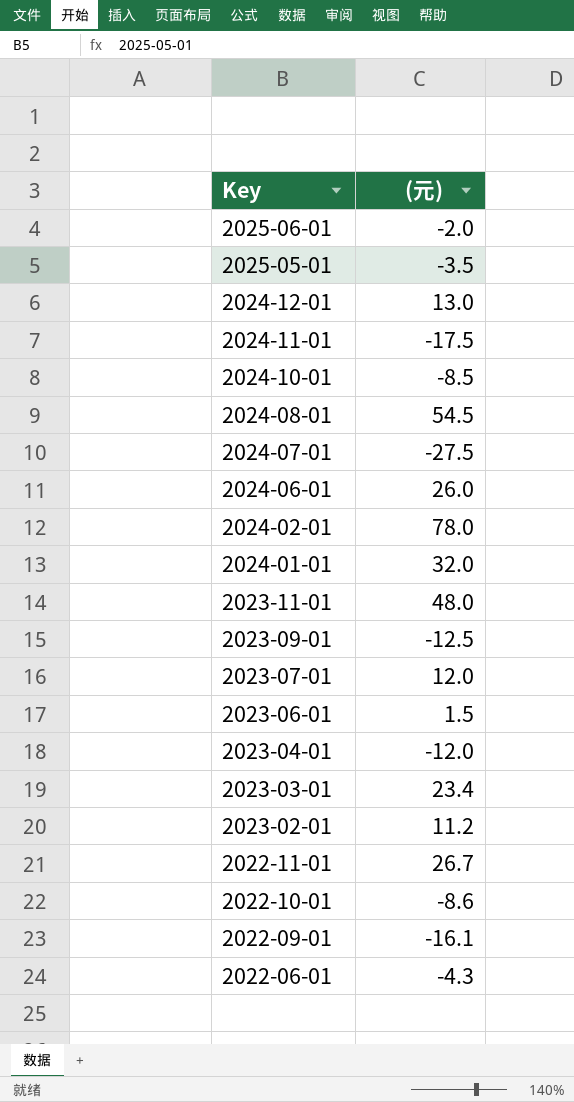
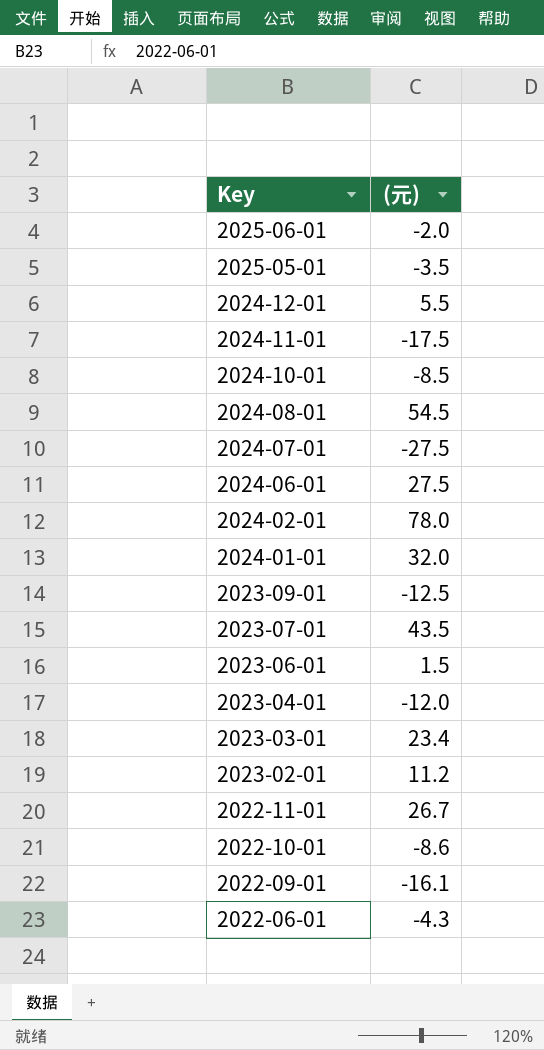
row 2023-11-01: 48.0 -> none
2024-12-01 | (元): 13.0 -> 5.5
2024-06-01 | (元): 26.0 -> 27.5
2023-07-01 | (元): 12.0 -> 43.5

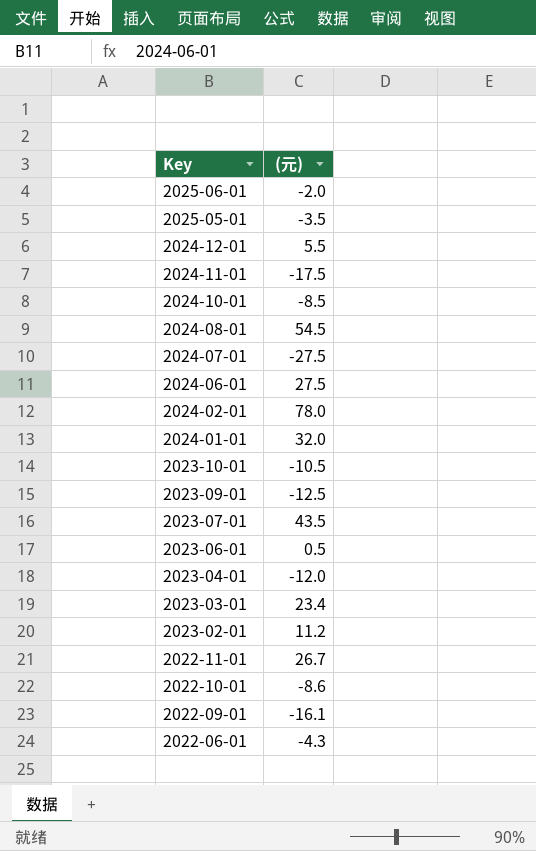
row 2023-10-01: none -> -10.5
2023-06-01 | (元): 1.5 -> 0.5

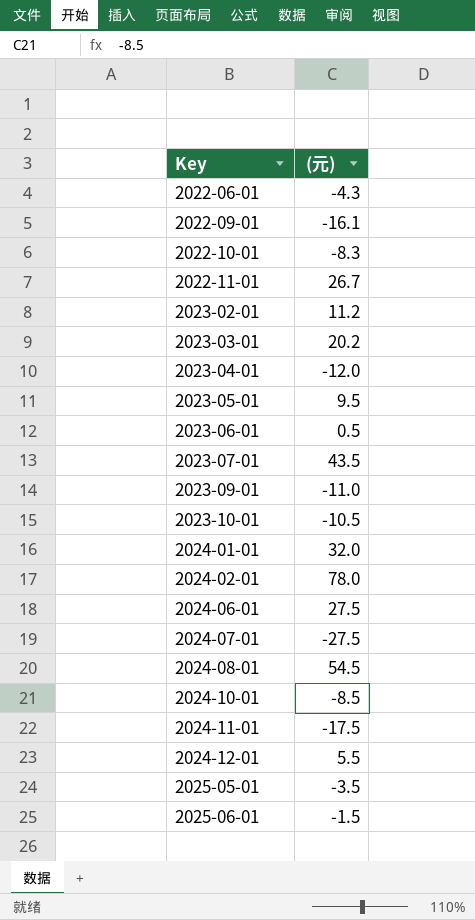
row order: Key descending -> Key ascending
2022-10-01 | (元): -8.6 -> -8.3
2023-03-01 | (元): 23.4 -> 20.2
row 2023-05-01: none -> 9.5
2023-09-01 | (元): -12.5 -> -11.0
2025-06-01 | (元): -2.0 -> -1.5

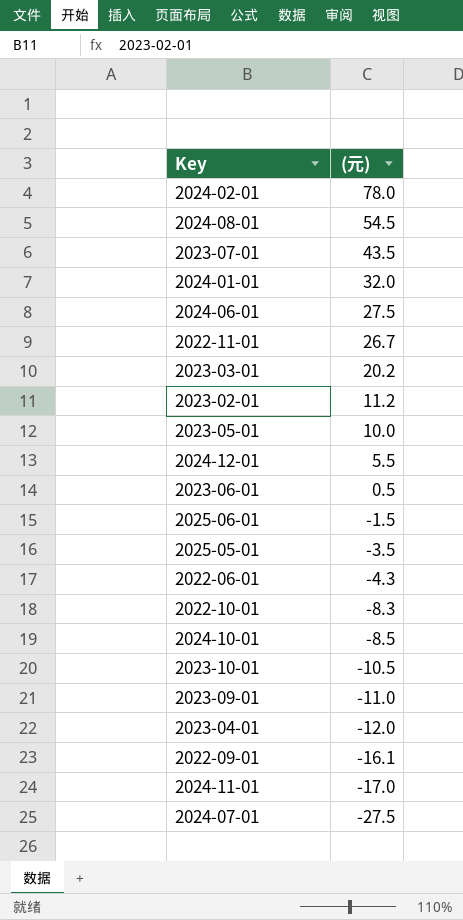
row order: Key ascending -> (元) descending
2023-05-01 | (元): 9.5 -> 10.0
2024-11-01 | (元): -17.5 -> -17.0

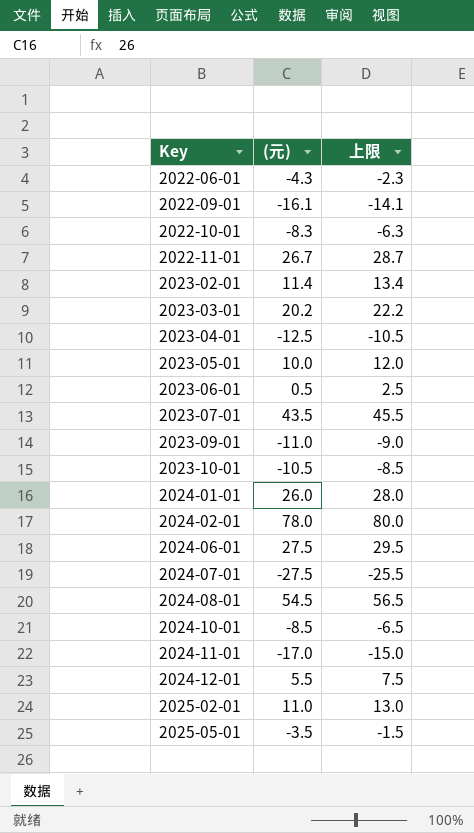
row order: (元) descending -> Key ascending
column 上限 | formula: none -> [(元)] + 2
row 2025-06-01: -1.5 -> none
2023-02-01 | (元): 11.2 -> 11.4
2023-04-01 | (元): -12.0 -> -12.5
2024-01-01 | (元): 32.0 -> 26.0
row 2025-02-01: none -> 11.0 | 13.0

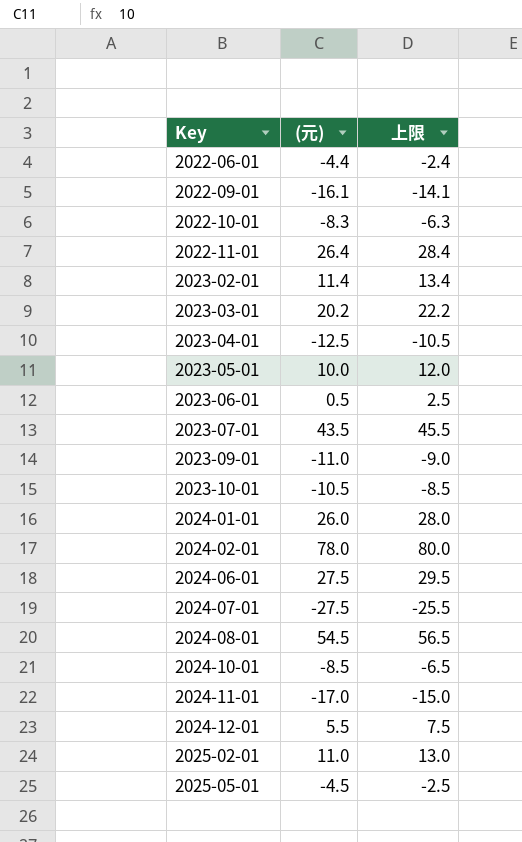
2022-06-01 | (元): -4.3 -> -4.4
2022-06-01 | 上限: -2.3 -> -2.4
2022-11-01 | (元): 26.7 -> 26.4
2022-11-01 | 上限: 28.7 -> 28.4
2025-05-01 | (元): -3.5 -> -4.5
2025-05-01 | 上限: -1.5 -> -2.5

